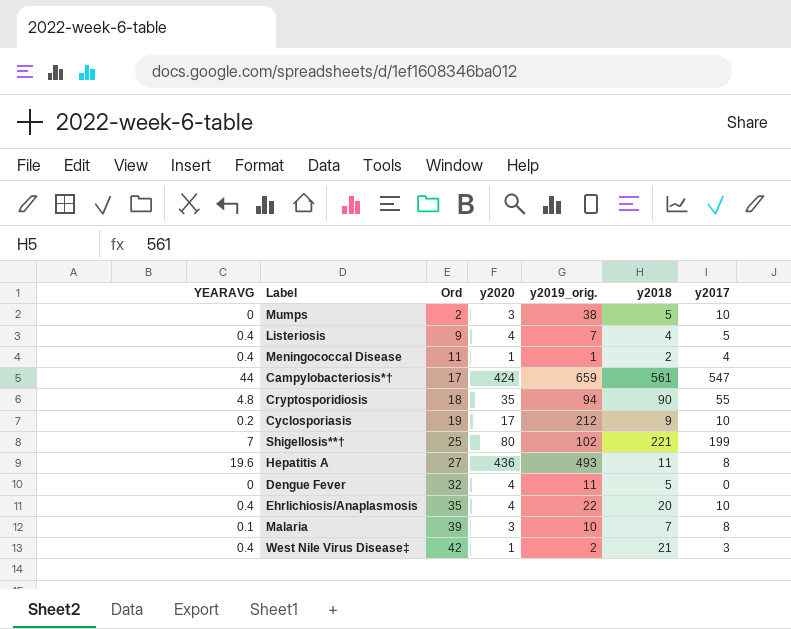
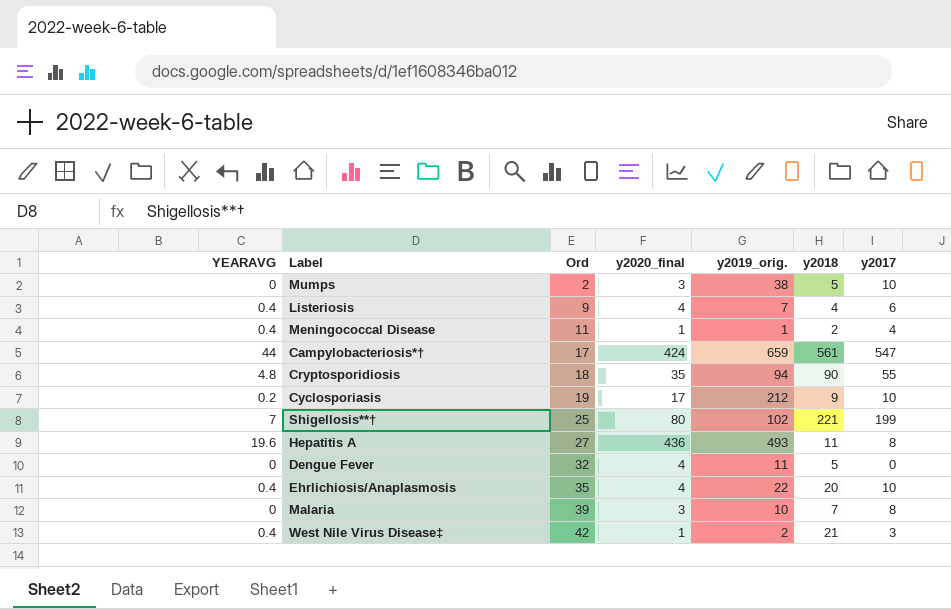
column name: y2020 -> y2020_final
Listeriosis | y2017: 5 -> 6
Malaria | YEARAVG: 0.1 -> 0

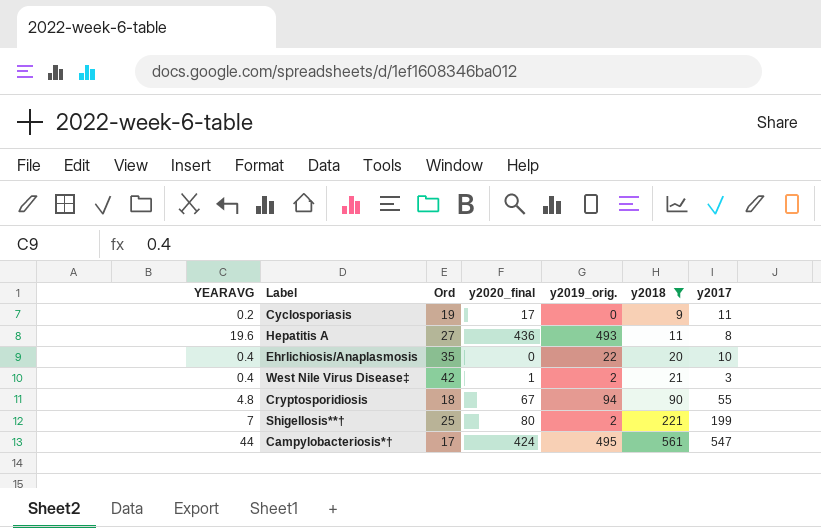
filter: none -> y2018 >= 9
row order: Ord ascending -> y2018 ascending
Cyclosporiasis | y2019_orig.: 212 -> 0
Cyclosporiasis | y2017: 10 -> 11
Ehrlichiosis/Anaplasmosis | y2020_final: 4 -> 0
Cryptosporidiosis | y2020_final: 35 -> 67
Shigellosis**† | y2019_orig.: 102 -> 2
Campylobacteriosis*† | y2019_orig.: 659 -> 495

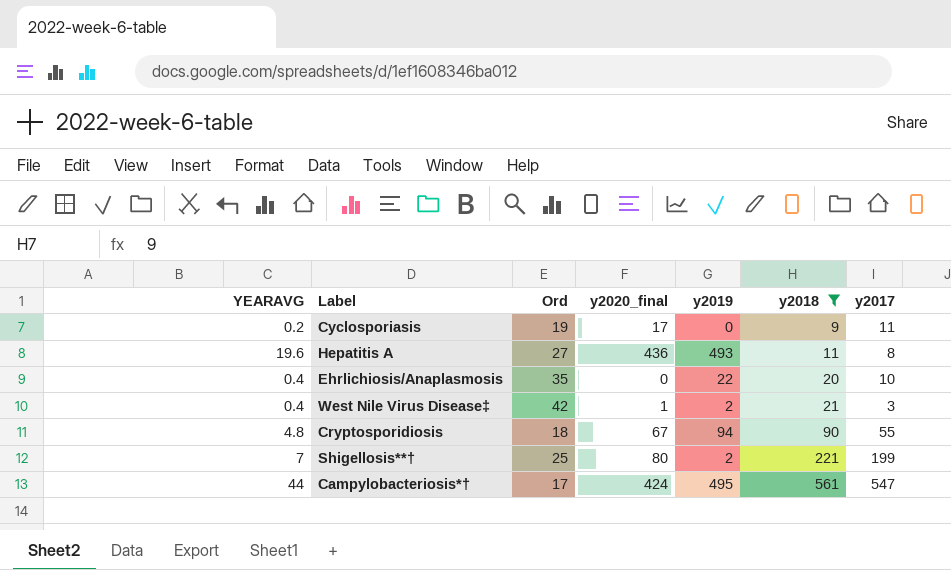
column name: y2019_orig. -> y2019

